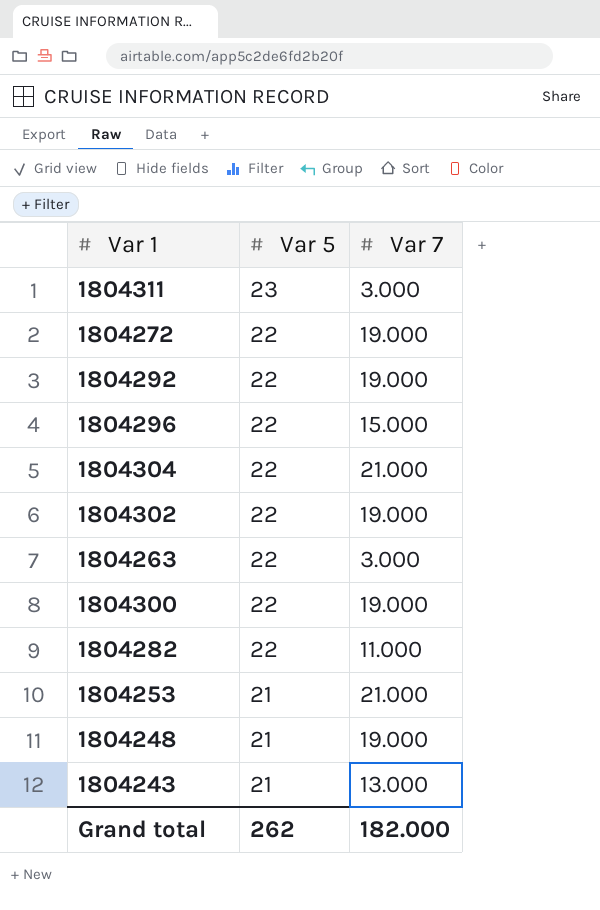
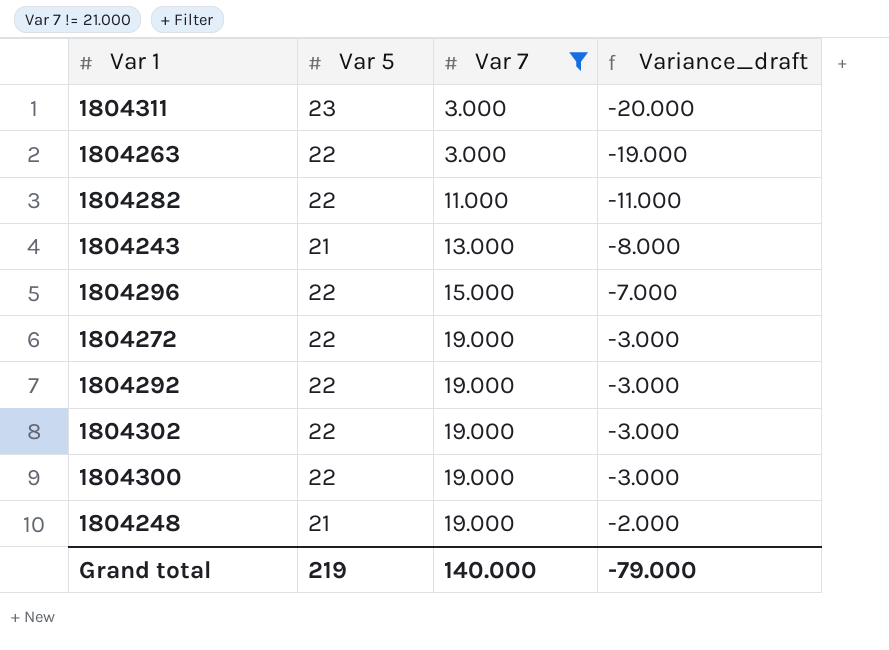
filter: none -> Var 7 != 21.000
row order: Var 5 descending -> Var 7 ascending
column Variance_draft | formula: none -> [Var 7] - [Var 5]
Grand total | Var 5: 262 -> 219
Grand total | Var 7: 182.000 -> 140.000

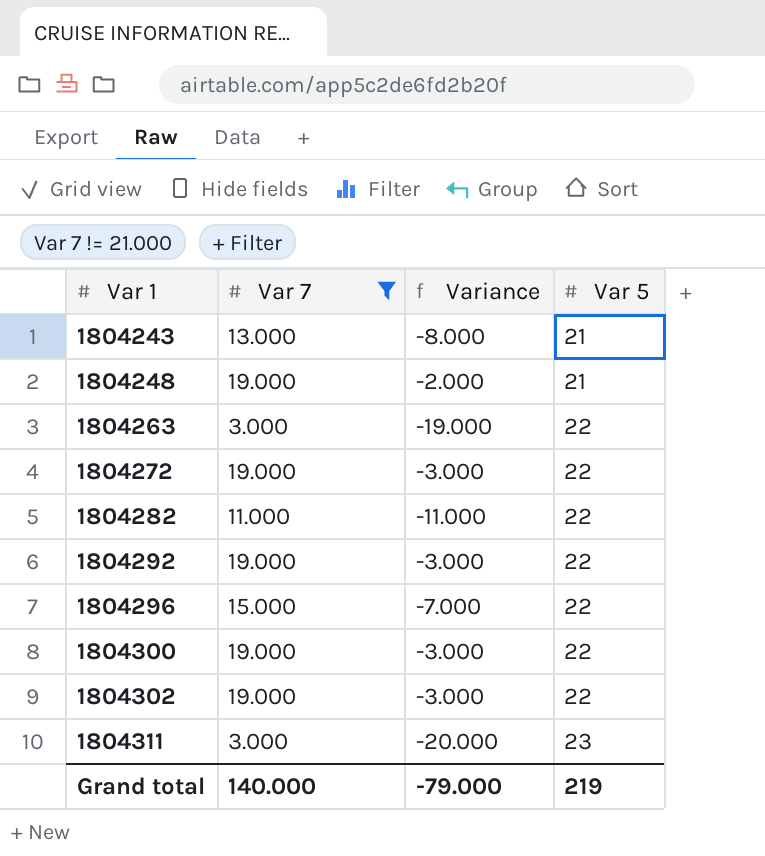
row order: Var 7 ascending -> Var 1 ascending
column name: Variance_draft -> Variance
column Var 5 | position: 2 -> 4

